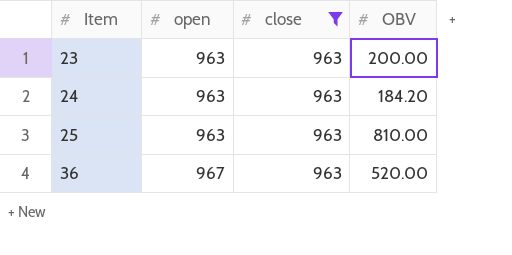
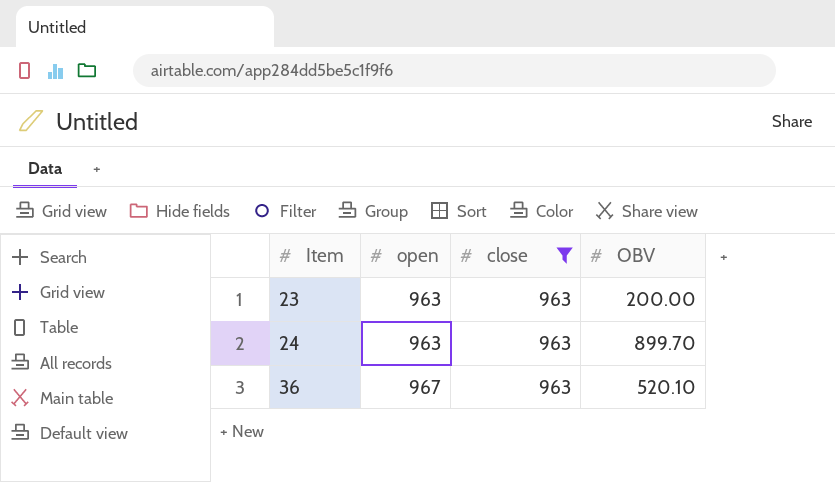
row 25: 963 | 963 | 810.00 -> none
24 | OBV: 184.20 -> 899.70
36 | OBV: 520.00 -> 520.10

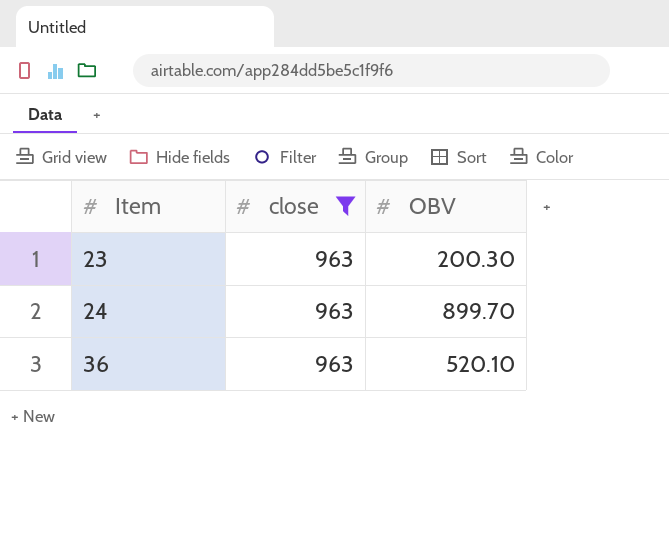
column open | position: 2 -> none
23 | OBV: 200.00 -> 200.30

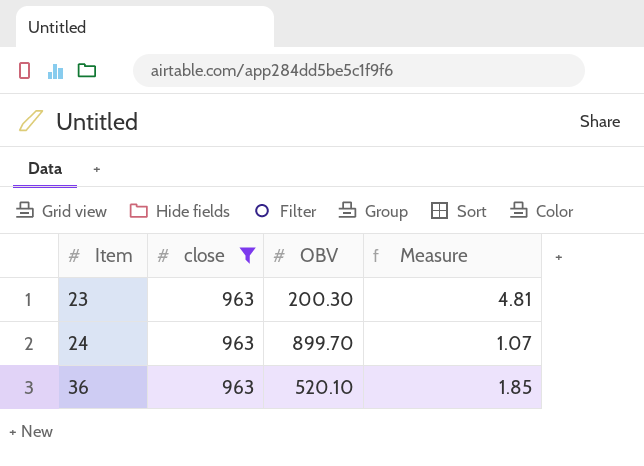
column Measure | formula: none -> [close] / [OBV]

